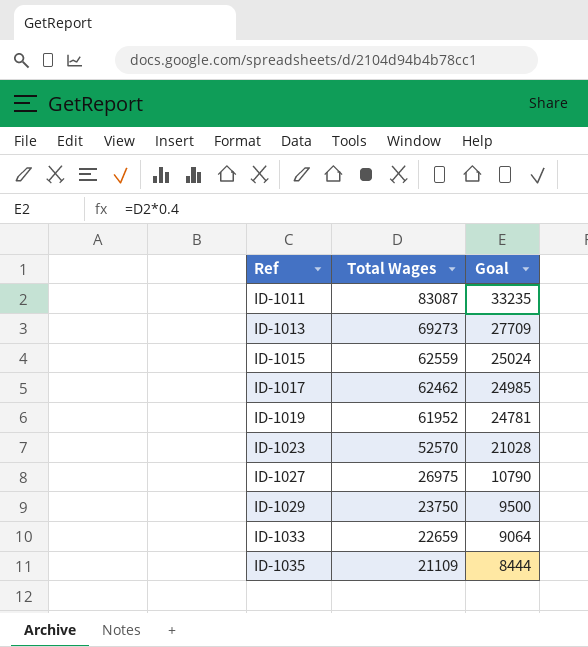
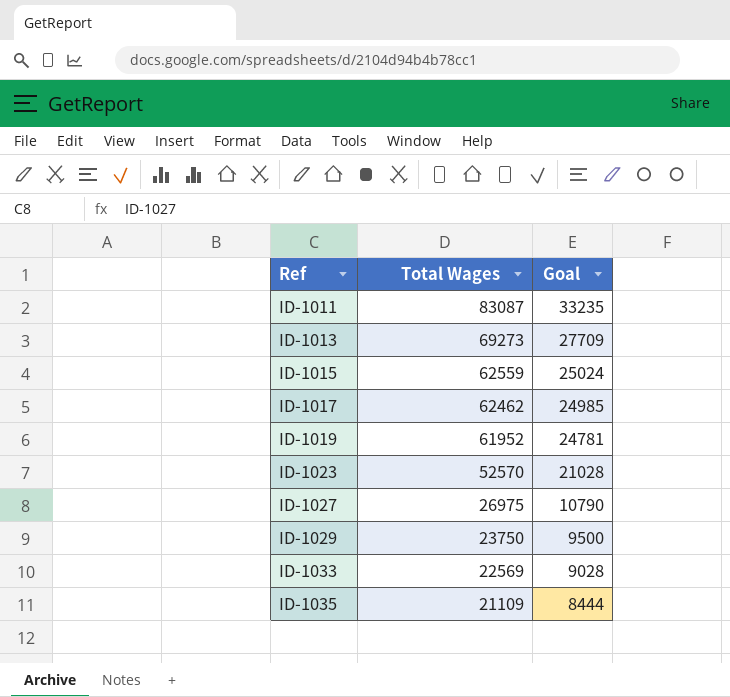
ID-1033 | Total Wages: 22659 -> 22569
ID-1033 | Goal: 9064 -> 9028

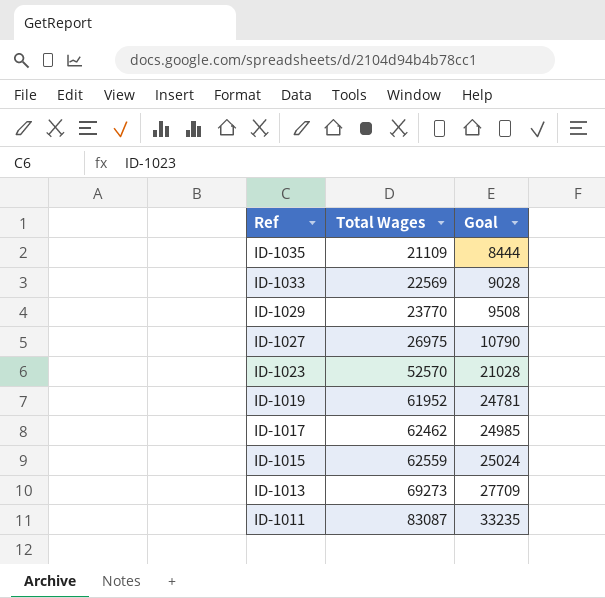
row order: Ref ascending -> Ref descending
ID-1029 | Total Wages: 23750 -> 23770
ID-1029 | Goal: 9500 -> 9508

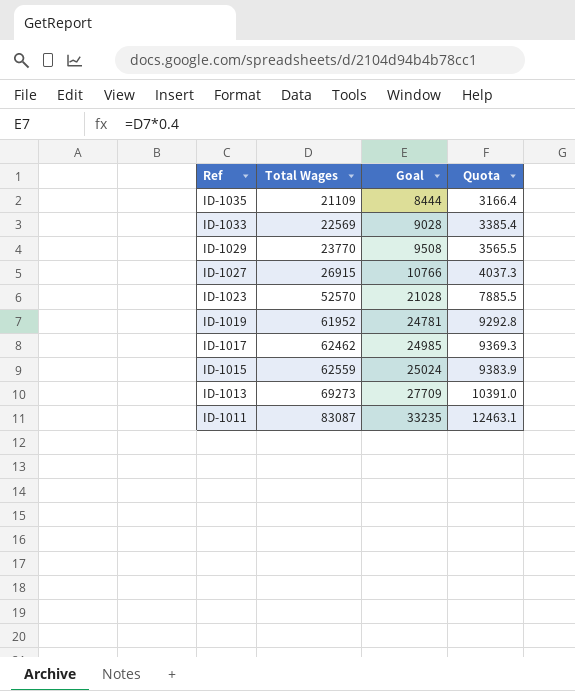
column Quota | formula: none -> [Total Wages] * 0.15
ID-1027 | Total Wages: 26975 -> 26915
ID-1027 | Goal: 10790 -> 10766

